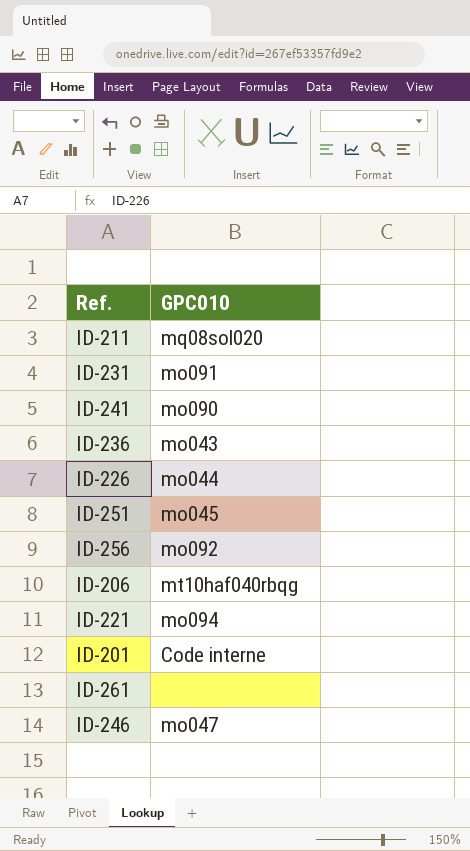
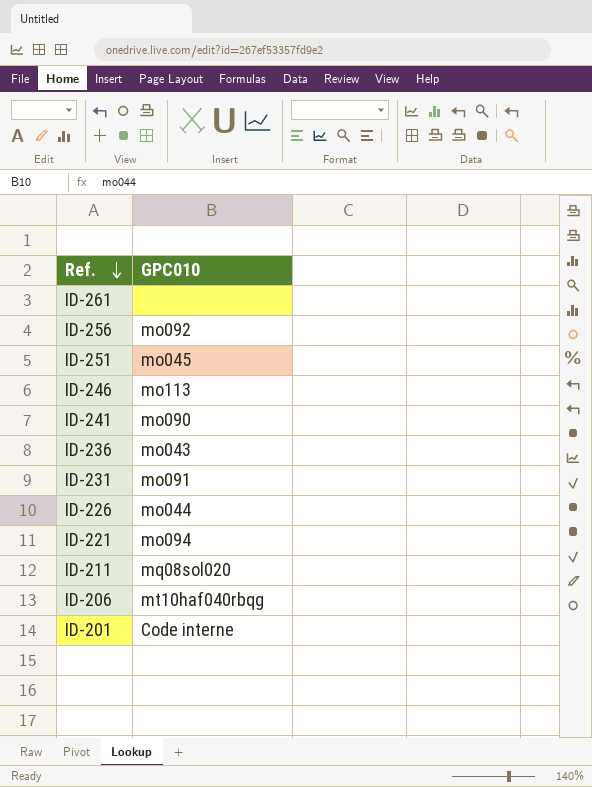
row order: none -> Ref. descending
ID-246 | GPC010: mo047 -> mo113

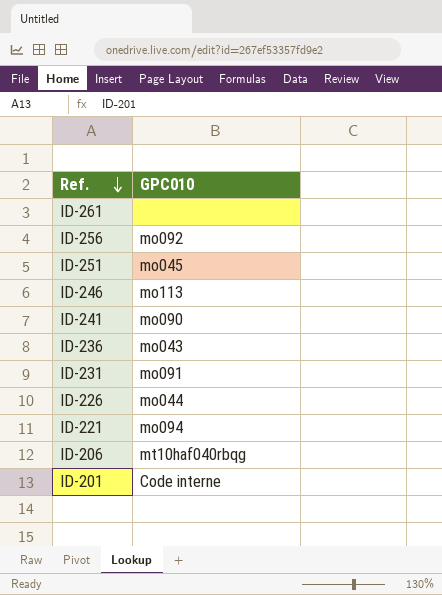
row ID-211: mq08sol020 -> none

